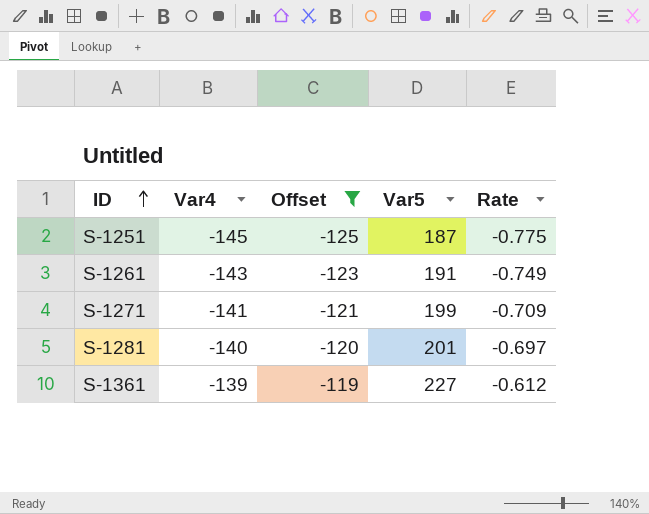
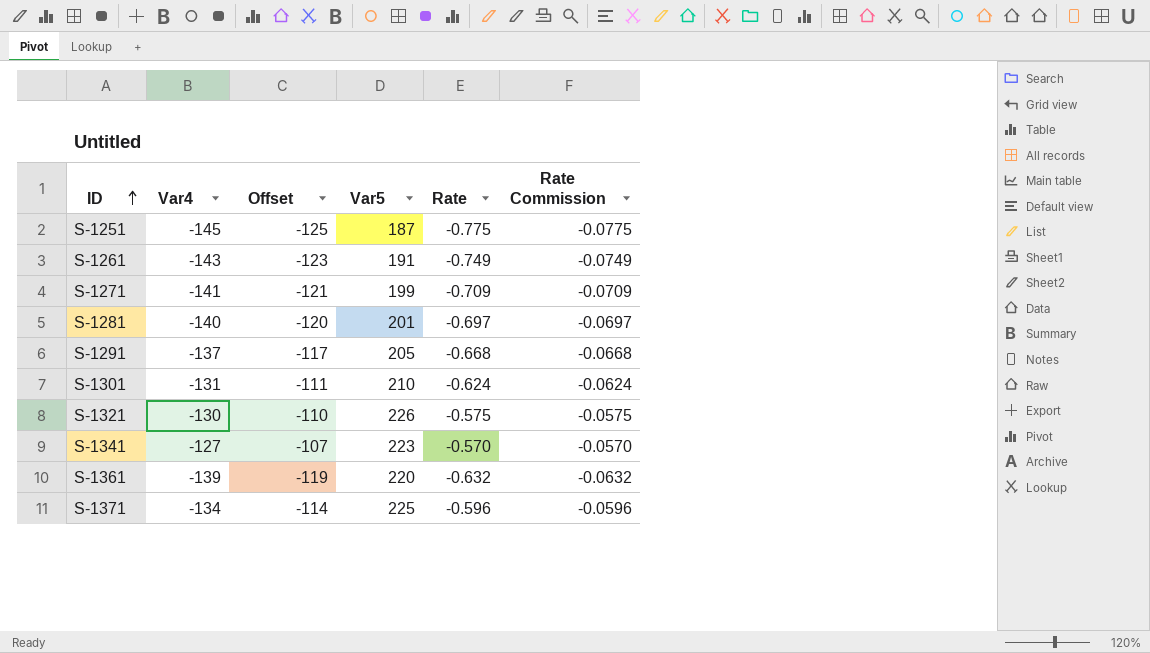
filter: Offset <= -119 -> none
column Rate Commission | formula: none -> [Rate] * 0.1
S-1361 | Var5: 227 -> 220
S-1361 | Rate: -0.612 -> -0.632

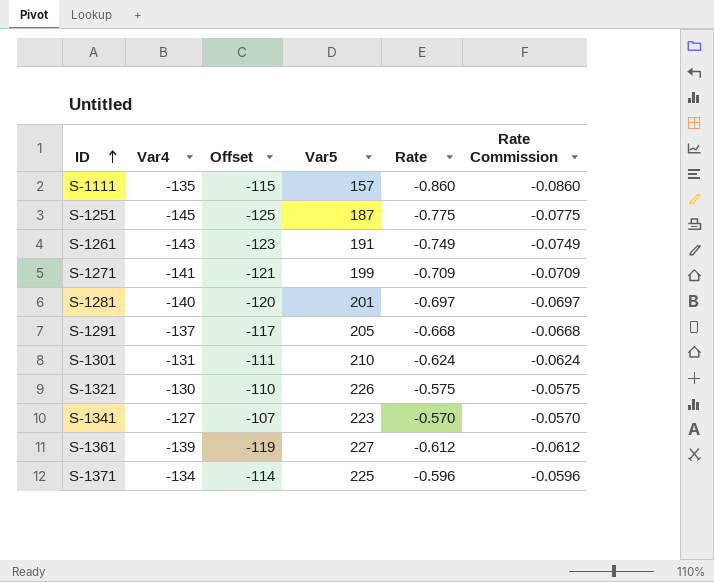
row S-1111: none -> -135 | -115 | 157 | -0.860 | -0.0860
S-1361 | Var5: 220 -> 227
S-1361 | Rate: -0.632 -> -0.612
S-1361 | Rate Commission: -0.0632 -> -0.0612

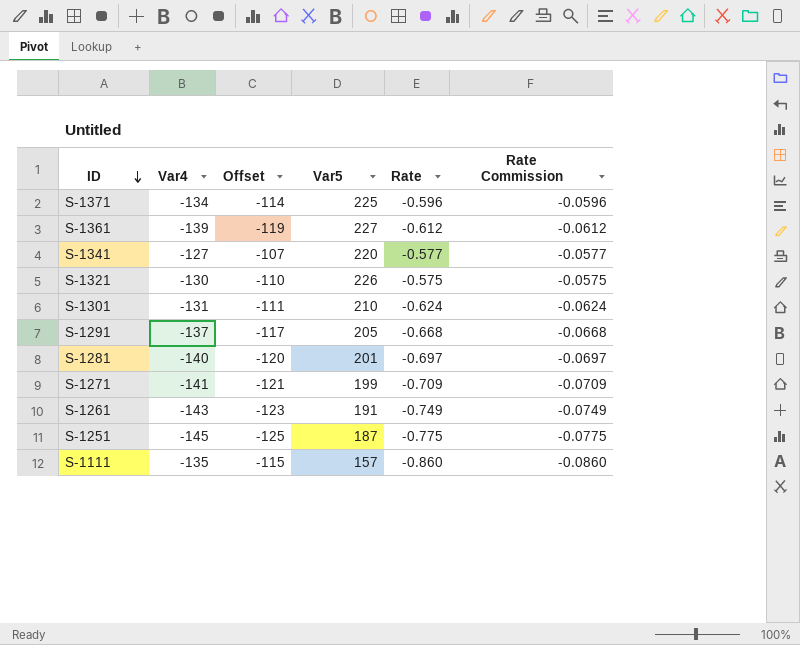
row order: ID ascending -> ID descending
S-1341 | Var5: 223 -> 220
S-1341 | Rate: -0.570 -> -0.577
S-1341 | Rate Commission: -0.0570 -> -0.0577

